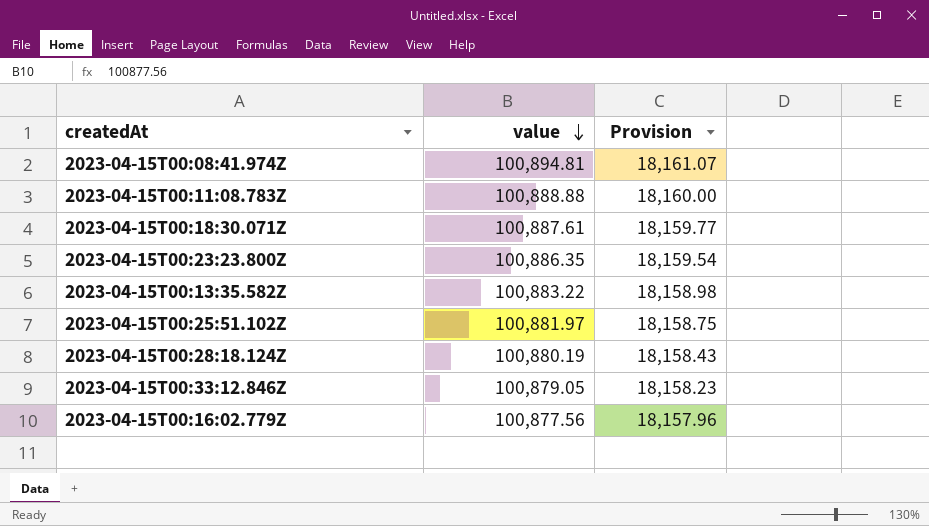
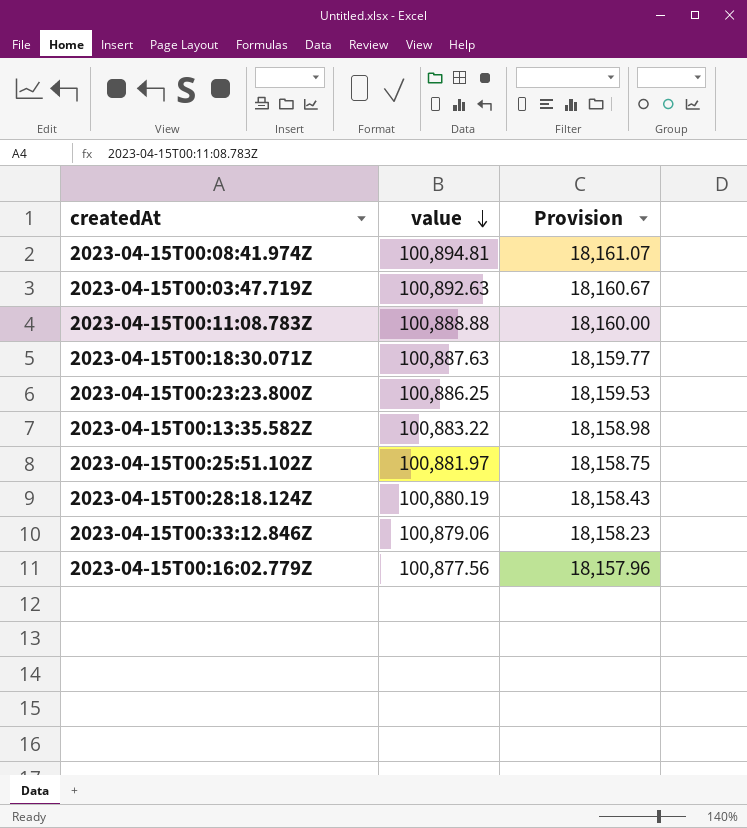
row 2023-04-15T00:03:47.719Z: none -> 100,892.63 | 18,160.67
2023-04-15T00:18:30.071Z | value: 100,887.61 -> 100,887.63
2023-04-15T00:23:23.800Z | value: 100,886.35 -> 100,886.25
2023-04-15T00:23:23.800Z | Provision: 18,159.54 -> 18,159.53
2023-04-15T00:33:12.846Z | value: 100,879.05 -> 100,879.06

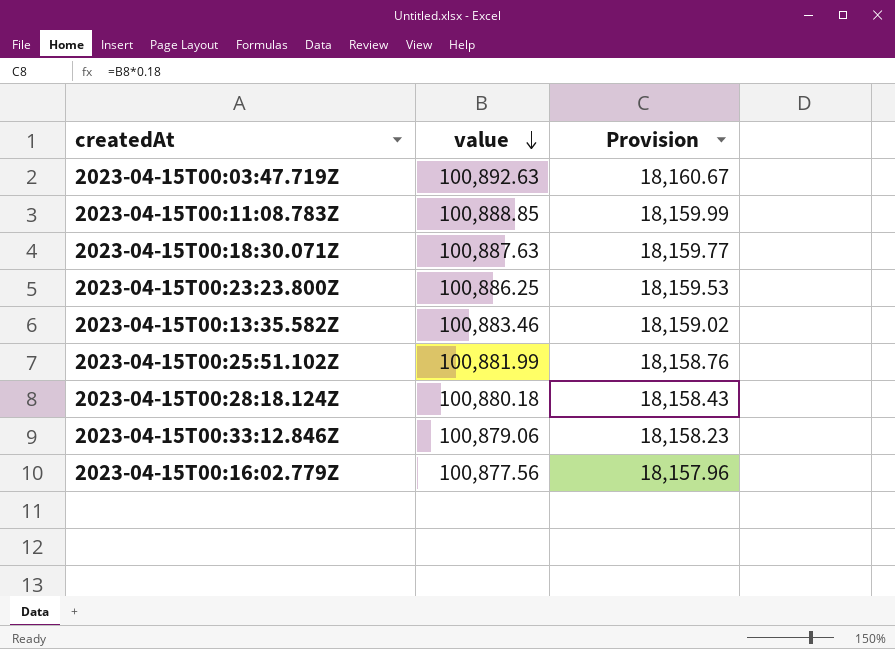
row 2023-04-15T00:08:41.974Z: 100,894.81 | 18,161.07 -> none
2023-04-15T00:11:08.783Z | value: 100,888.88 -> 100,888.85
2023-04-15T00:11:08.783Z | Provision: 18,160.00 -> 18,159.99
2023-04-15T00:13:35.582Z | value: 100,883.22 -> 100,883.46
2023-04-15T00:13:35.582Z | Provision: 18,158.98 -> 18,159.02
2023-04-15T00:25:51.102Z | value: 100,881.97 -> 100,881.99
2023-04-15T00:25:51.102Z | Provision: 18,158.75 -> 18,158.76
2023-04-15T00:28:18.124Z | value: 100,880.19 -> 100,880.18

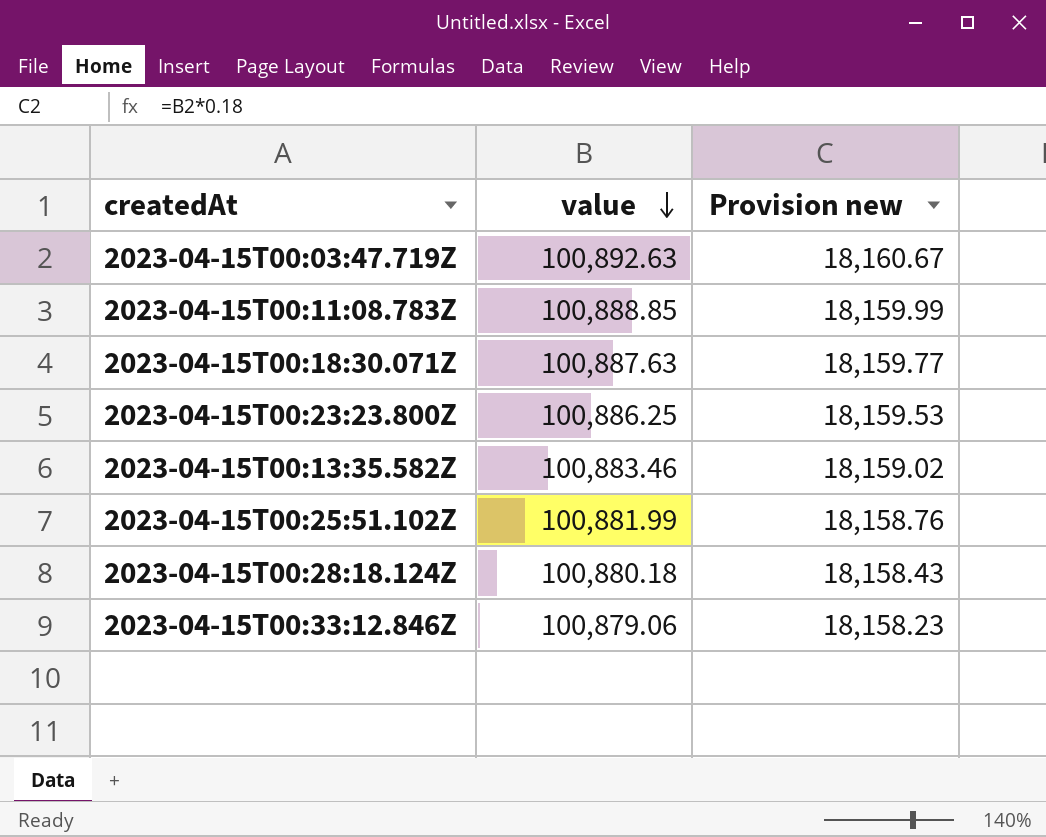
column name: Provision -> Provision new
row 2023-04-15T00:16:02.779Z: 100,877.56 | 18,157.96 -> none

